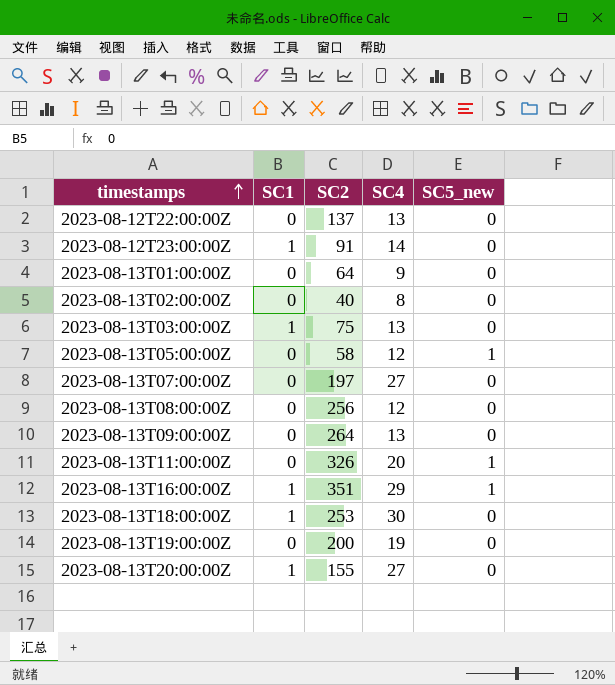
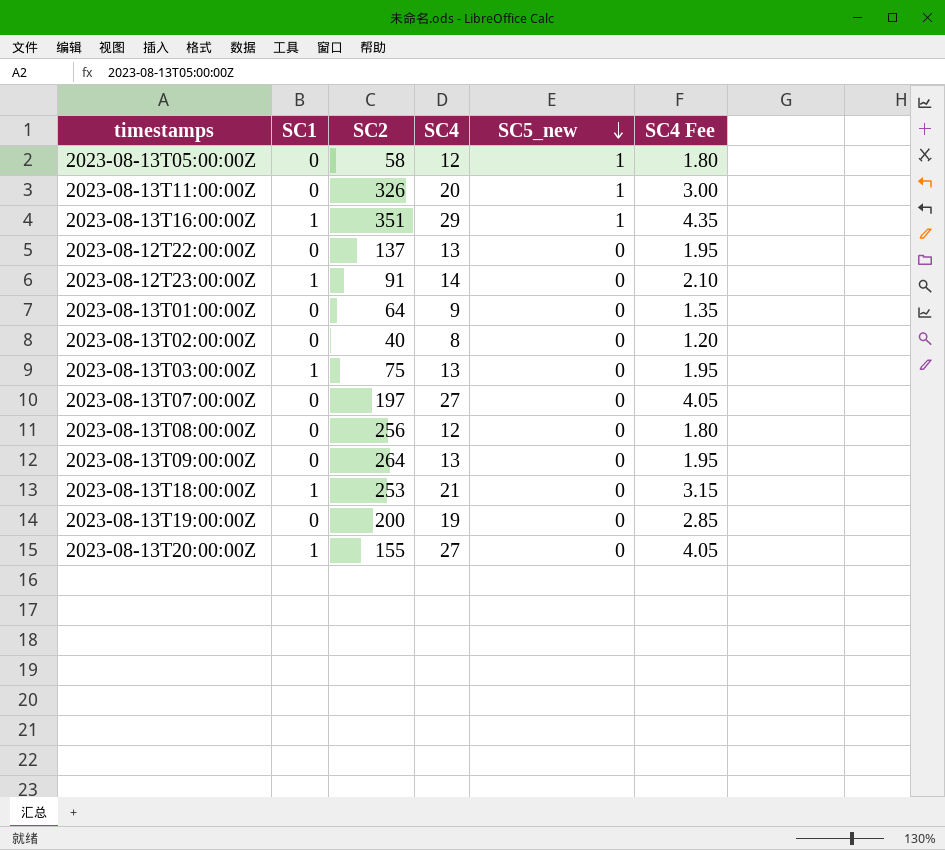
row order: timestamps ascending -> SC5_new descending
column SC4 Fee | formula: none -> [SC4] * 0.15
2023-08-13T18:00:00Z | SC4: 30 -> 21

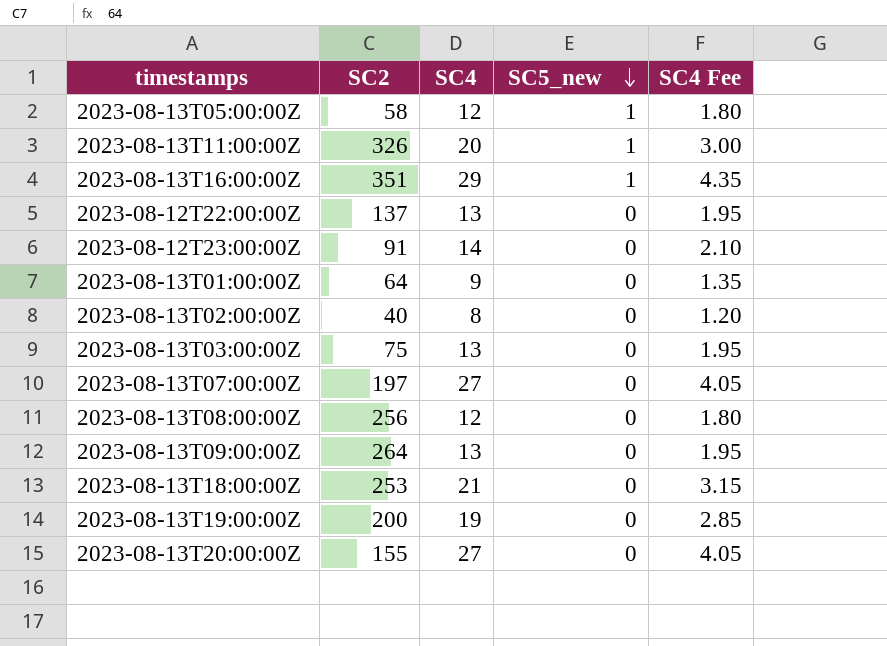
column SC1 | position: 2 -> none

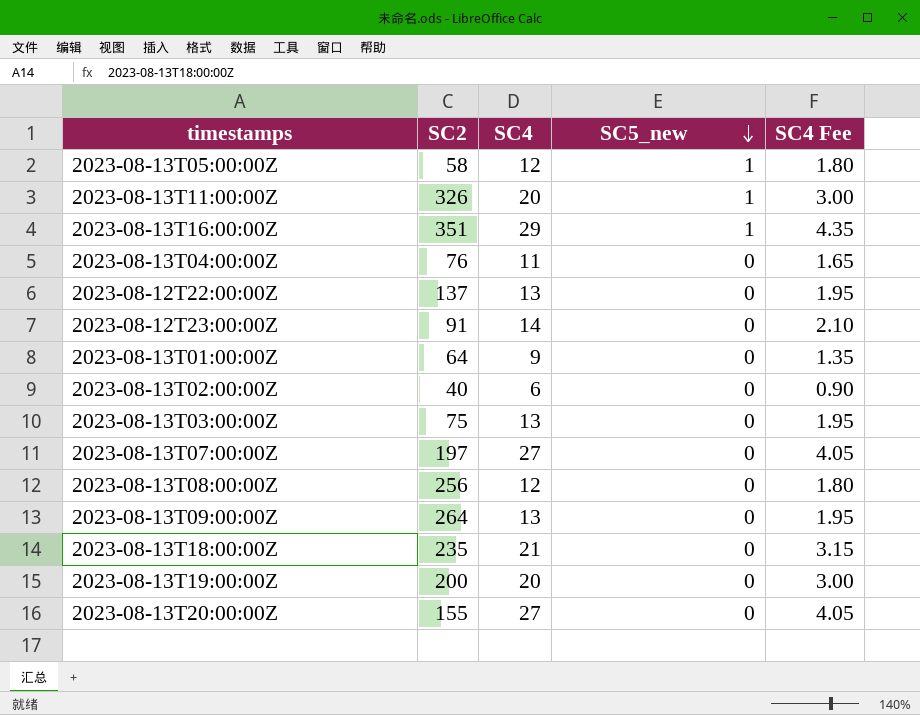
row 2023-08-13T04:00:00Z: none -> 76 | 11 | 0 | 1.65
2023-08-13T02:00:00Z | SC4: 8 -> 6
2023-08-13T02:00:00Z | SC4 Fee: 1.20 -> 0.90
2023-08-13T18:00:00Z | SC2: 253 -> 235
2023-08-13T19:00:00Z | SC4: 19 -> 20
2023-08-13T19:00:00Z | SC4 Fee: 2.85 -> 3.00

